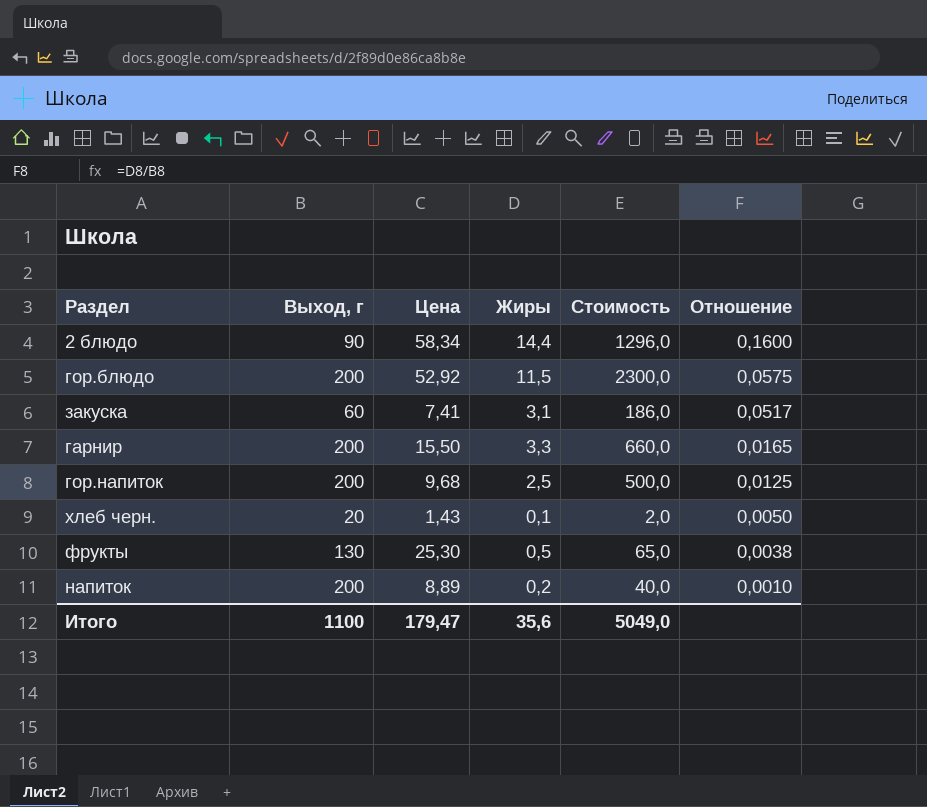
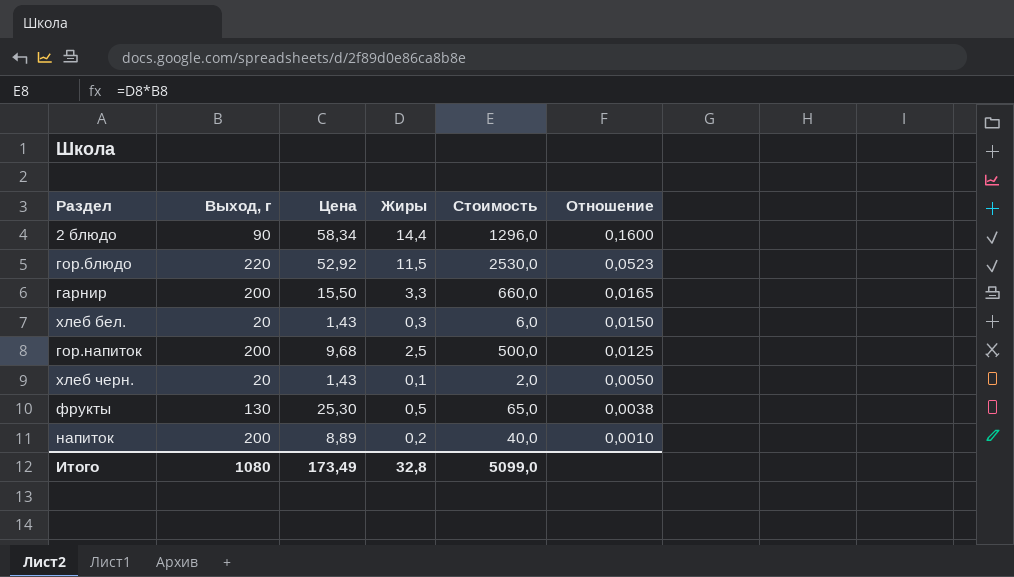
row закуска: 60 | 7,41 | 3,1 | 186,0 | 0,0517 -> none
гор.блюдо | Выход, г: 200 -> 220
гор.блюдо | Стоимость: 2300,0 -> 2530,0
гор.блюдо | Отношение: 0,0575 -> 0,0523
row хлеб бел.: none -> 20 | 1,43 | 0,3 | 6,0 | 0,0150
Итого | Выход, г: 1100 -> 1080
Итого | Цена: 179,47 -> 173,49
Итого | Жиры: 35,6 -> 32,8
Итого | Стоимость: 5049,0 -> 5099,0

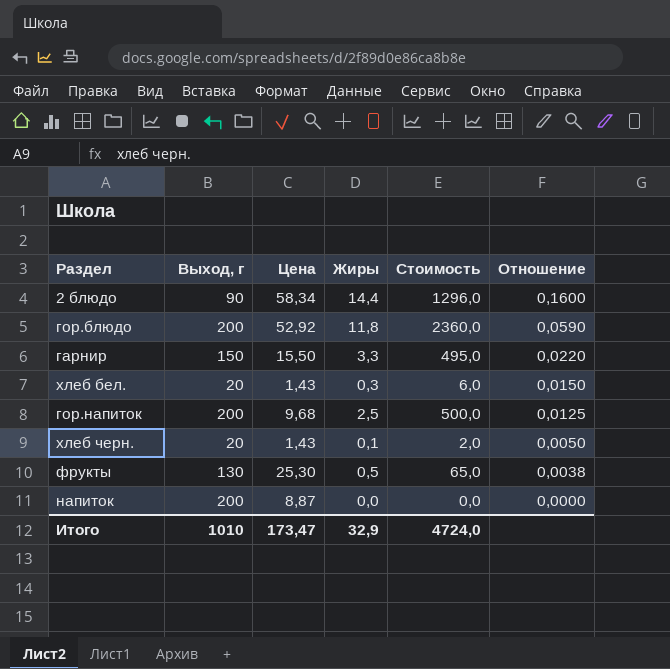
гор.блюдо | Выход, г: 220 -> 200
гор.блюдо | Жиры: 11,5 -> 11,8
гор.блюдо | Стоимость: 2530,0 -> 2360,0
гор.блюдо | Отношение: 0,0523 -> 0,0590
гарнир | Выход, г: 200 -> 150
гарнир | Стоимость: 660,0 -> 495,0
гарнир | Отношение: 0,0165 -> 0,0220
напиток | Цена: 8,89 -> 8,87
напиток | Жиры: 0,2 -> 0,0
напиток | Стоимость: 40,0 -> 0,0
напиток | Отношение: 0,0010 -> 0,0000
Итого | Выход, г: 1080 -> 1010
Итого | Цена: 173,49 -> 173,47
Итого | Жиры: 32,8 -> 32,9
Итого | Стоимость: 5099,0 -> 4724,0

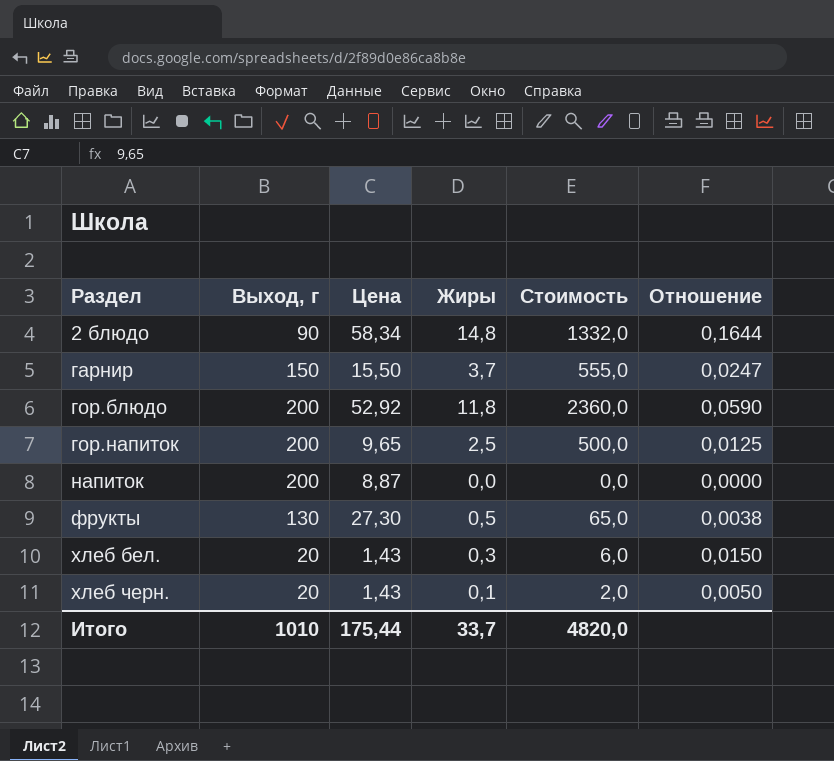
row order: Отношение descending -> Раздел ascending
2 блюдо | Жиры: 14,4 -> 14,8
2 блюдо | Стоимость: 1296,0 -> 1332,0
2 блюдо | Отношение: 0,1600 -> 0,1644
гарнир | Жиры: 3,3 -> 3,7
гарнир | Стоимость: 495,0 -> 555,0
гарнир | Отношение: 0,0220 -> 0,0247
гор.напиток | Цена: 9,68 -> 9,65
фрукты | Цена: 25,30 -> 27,30
Итого | Цена: 173,47 -> 175,44
Итого | Жиры: 32,9 -> 33,7
Итого | Стоимость: 4724,0 -> 4820,0

